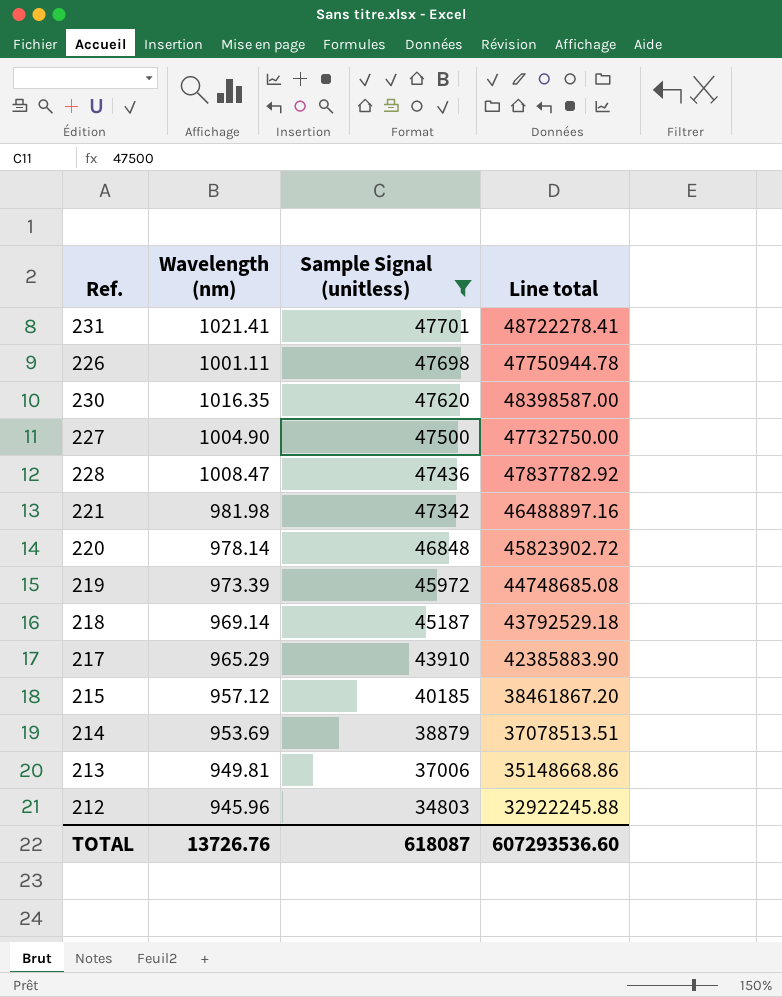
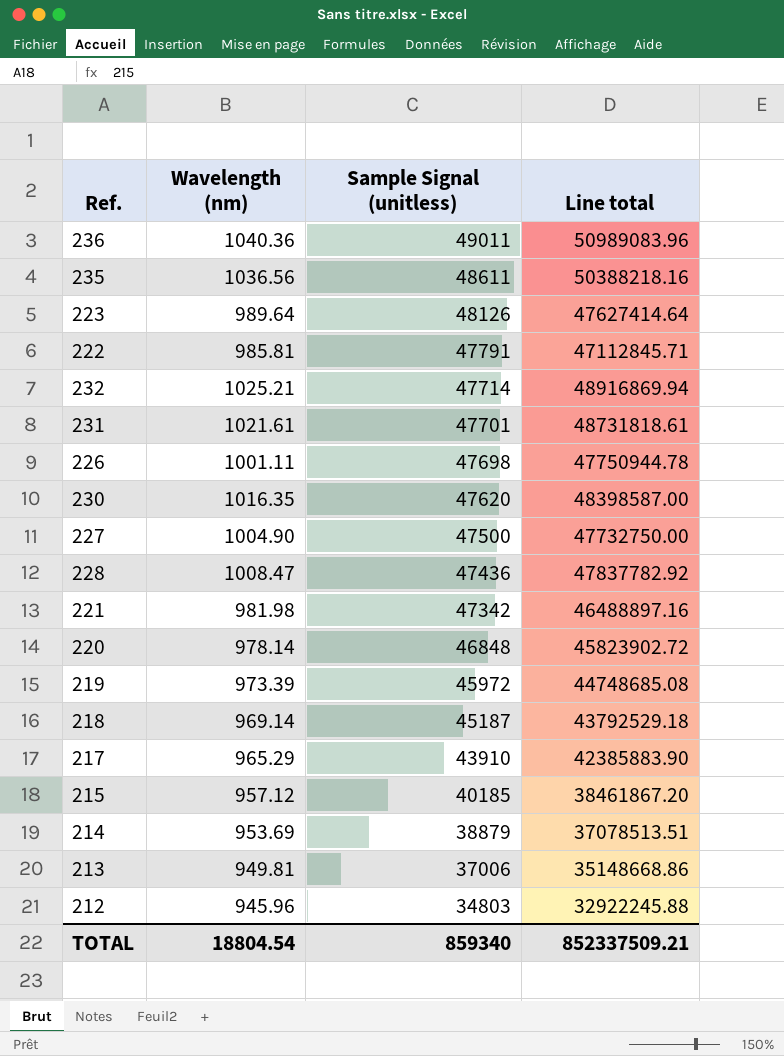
filter: Sample Signal (unitless) <= 47701 -> none
231 | Wavelength (nm): 1021.41 -> 1021.61
231 | Line total: 48722278.41 -> 48731818.61
TOTAL | Wavelength (nm): 13726.76 -> 18804.54
TOTAL | Sample Signal (unitless): 618087 -> 859340
TOTAL | Line total: 607293536.60 -> 852337509.21

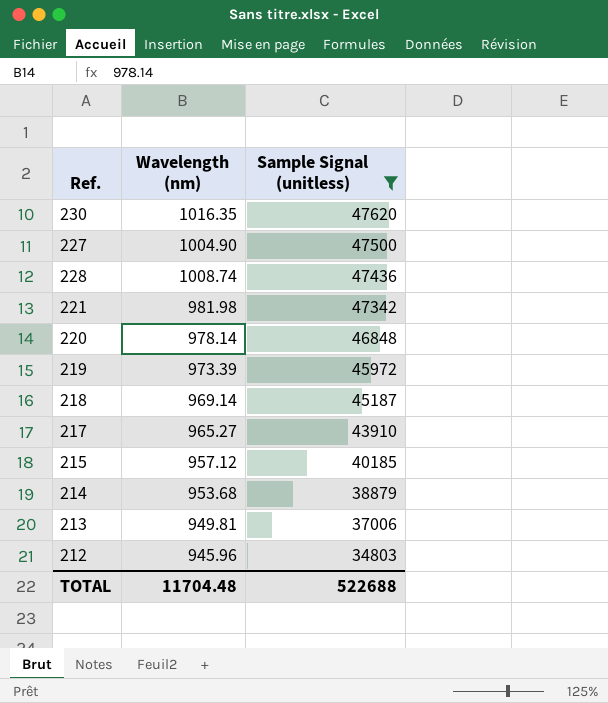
filter: none -> Sample Signal (unitless) <= 47620
column Line total | formula: [Wavelength (nm)] * [Sample Signal (unitless)] -> none
228 | Wavelength (nm): 1008.47 -> 1008.74
217 | Wavelength (nm): 965.29 -> 965.27
214 | Wavelength (nm): 953.69 -> 953.68
TOTAL | Wavelength (nm): 18804.54 -> 11704.48
TOTAL | Sample Signal (unitless): 859340 -> 522688

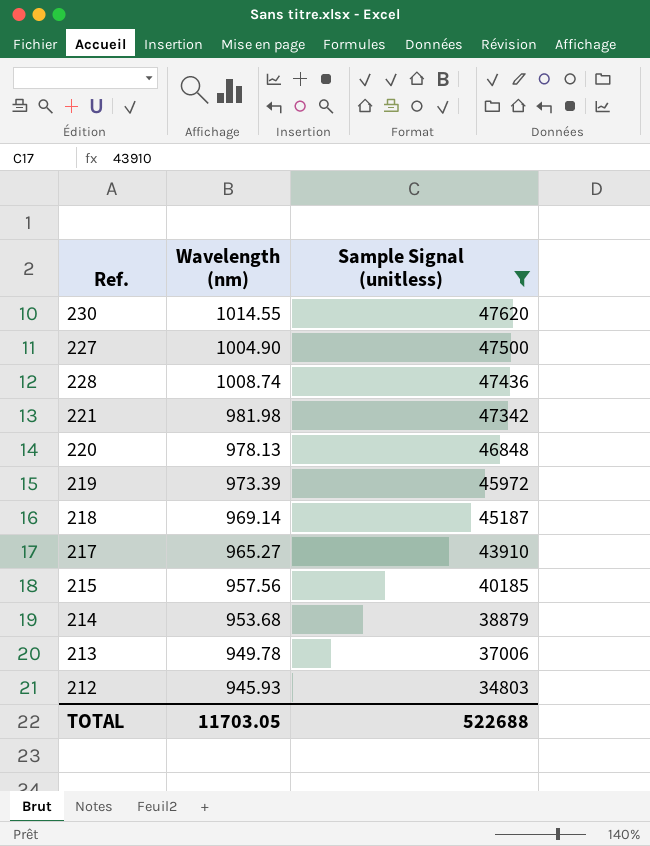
230 | Wavelength (nm): 1016.35 -> 1014.55
220 | Wavelength (nm): 978.14 -> 978.13
215 | Wavelength (nm): 957.12 -> 957.56
213 | Wavelength (nm): 949.81 -> 949.78
212 | Wavelength (nm): 945.96 -> 945.93
TOTAL | Wavelength (nm): 11704.48 -> 11703.05

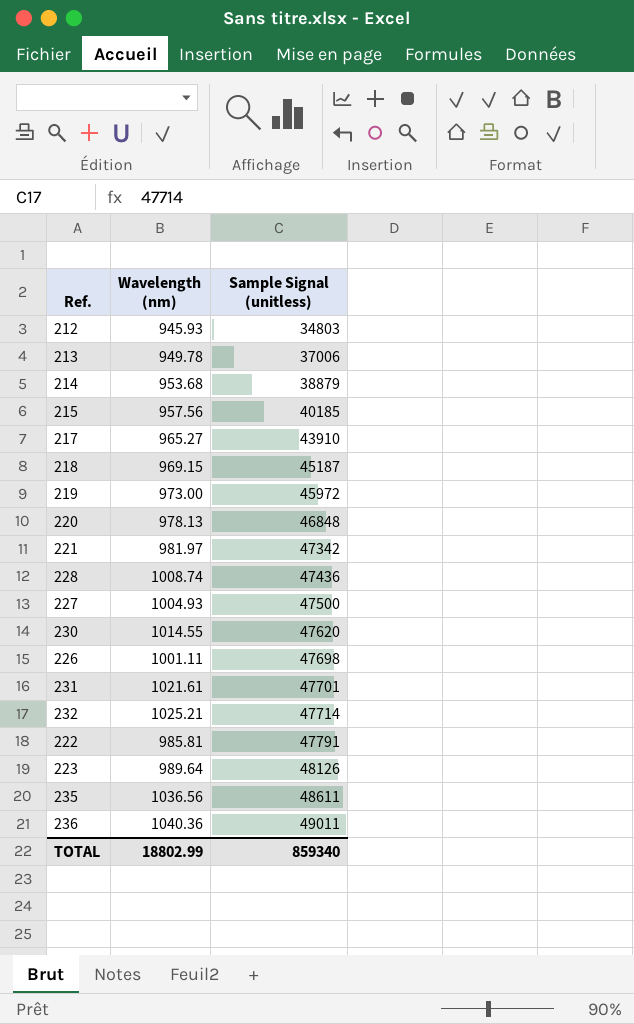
filter: Sample Signal (unitless) <= 47620 -> none
row order: Sample Signal (unitless) descending -> Sample Signal (unitless) ascending
218 | Wavelength (nm): 969.14 -> 969.15
219 | Wavelength (nm): 973.39 -> 973.00
221 | Wavelength (nm): 981.98 -> 981.97
227 | Wavelength (nm): 1004.90 -> 1004.93
TOTAL | Wavelength (nm): 11703.05 -> 18802.99
TOTAL | Sample Signal (unitless): 522688 -> 859340

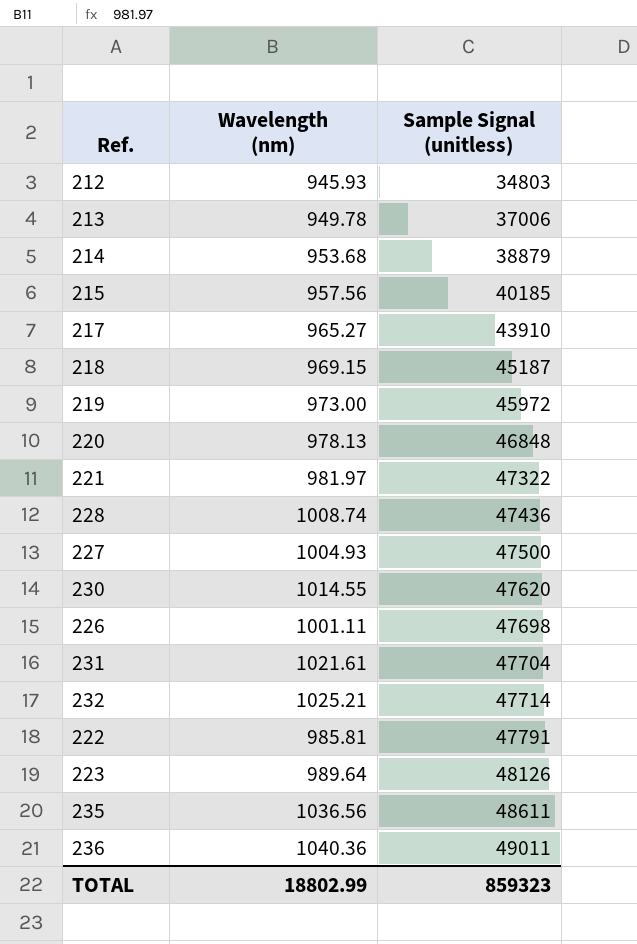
221 | Sample Signal (unitless): 47342 -> 47322
231 | Sample Signal (unitless): 47701 -> 47704
TOTAL | Sample Signal (unitless): 859340 -> 859323

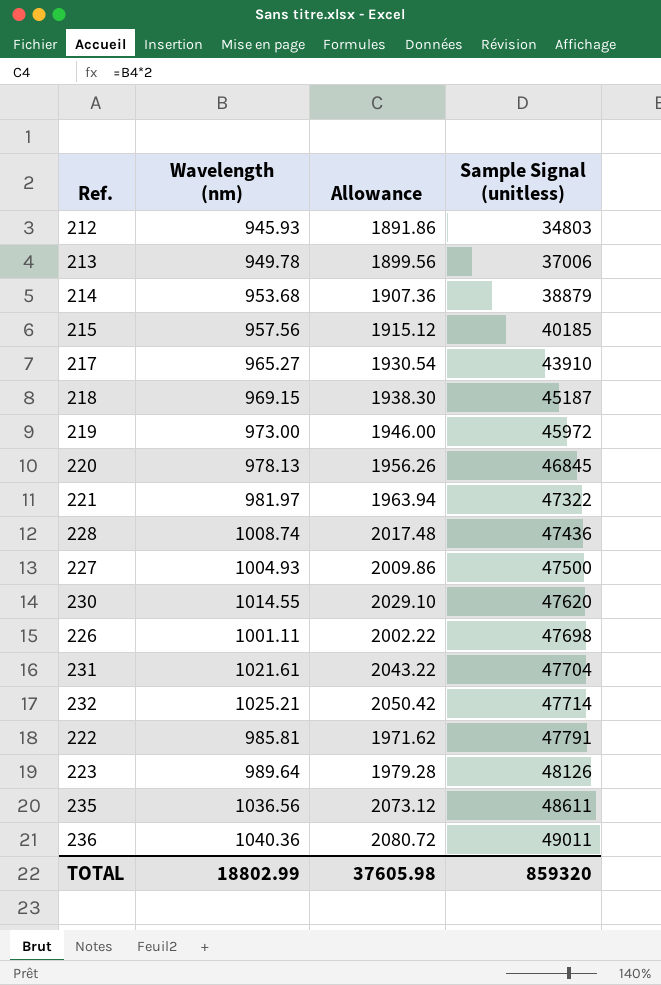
column Allowance | formula: none -> [Wavelength (nm)] * 2
220 | Sample Signal (unitless): 46848 -> 46845
TOTAL | Sample Signal (unitless): 859323 -> 859320

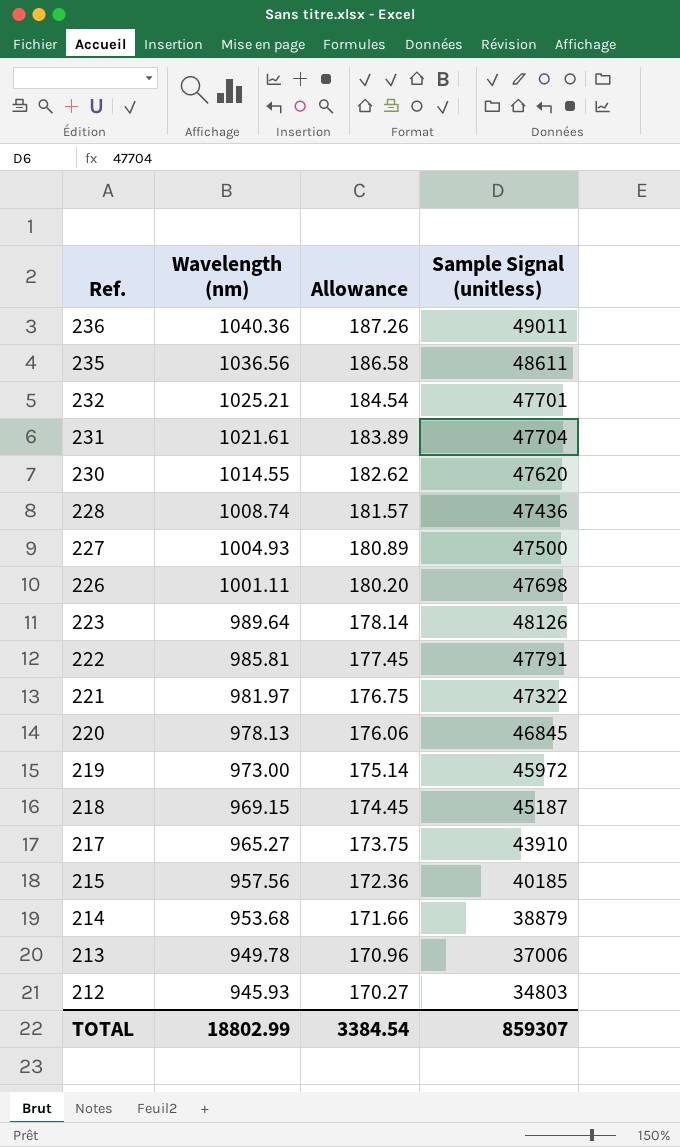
row order: Sample Signal (unitless) ascending -> Ref. descending
column Allowance | formula: [Wavelength (nm)] * 2 -> [Wavelength (nm)] * 0.18
232 | Sample Signal (unitless): 47714 -> 47701
TOTAL | Allowance: 37605.98 -> 3384.54
TOTAL | Sample Signal (unitless): 859320 -> 859307

